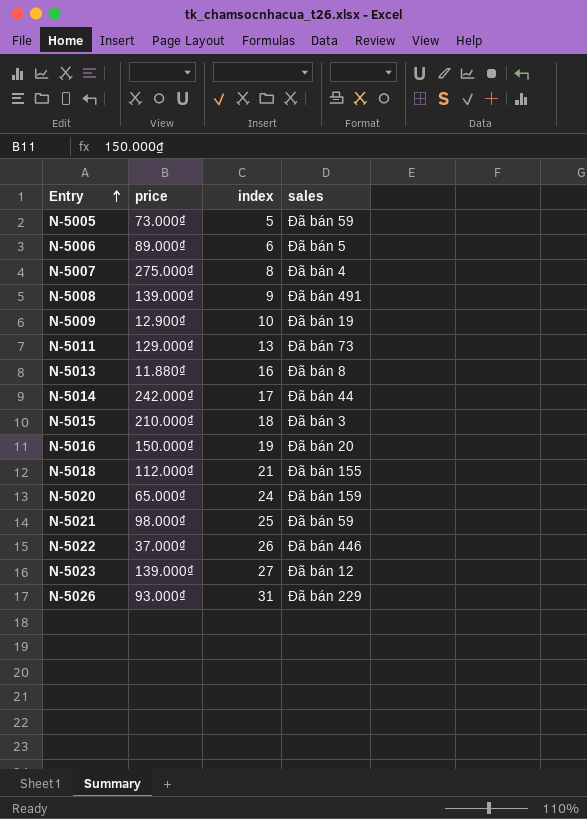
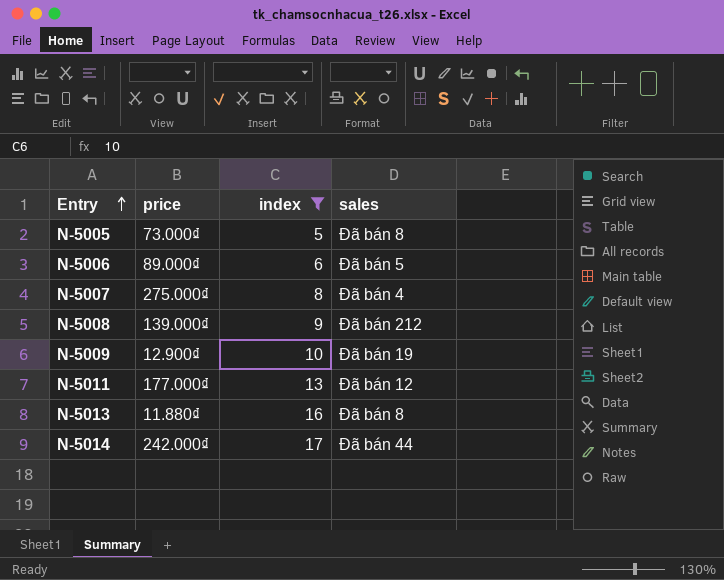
filter: none -> index <= 17
N-5005 | sales: Đã bán 59 -> Đã bán 8
N-5008 | sales: Đã bán 491 -> Đã bán 212
N-5011 | price: 129.000₫ -> 177.000₫
N-5011 | sales: Đã bán 73 -> Đã bán 12

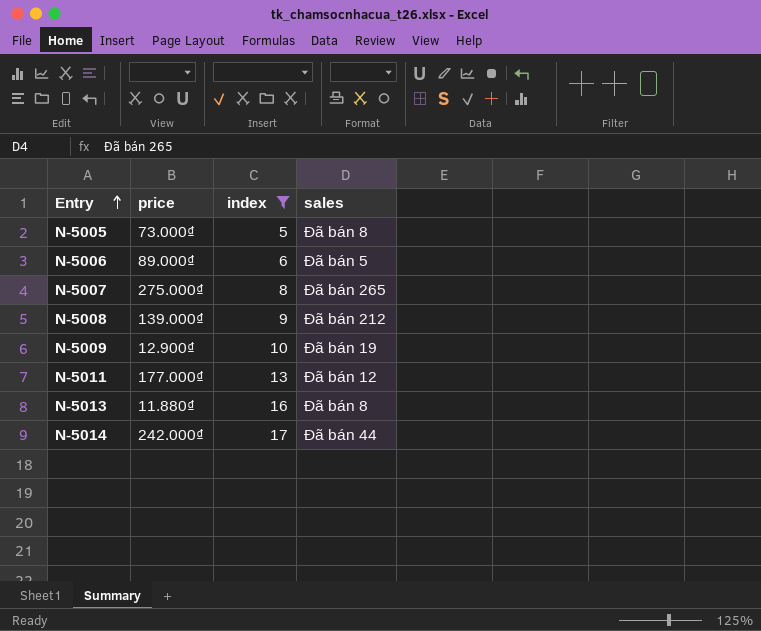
N-5007 | sales: Đã bán 4 -> Đã bán 265

